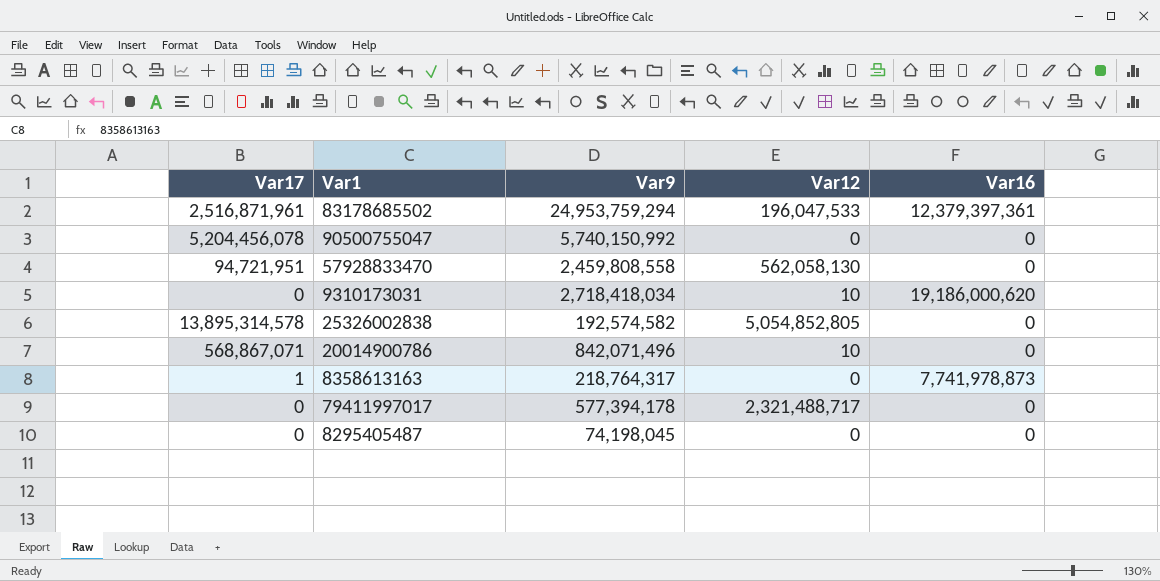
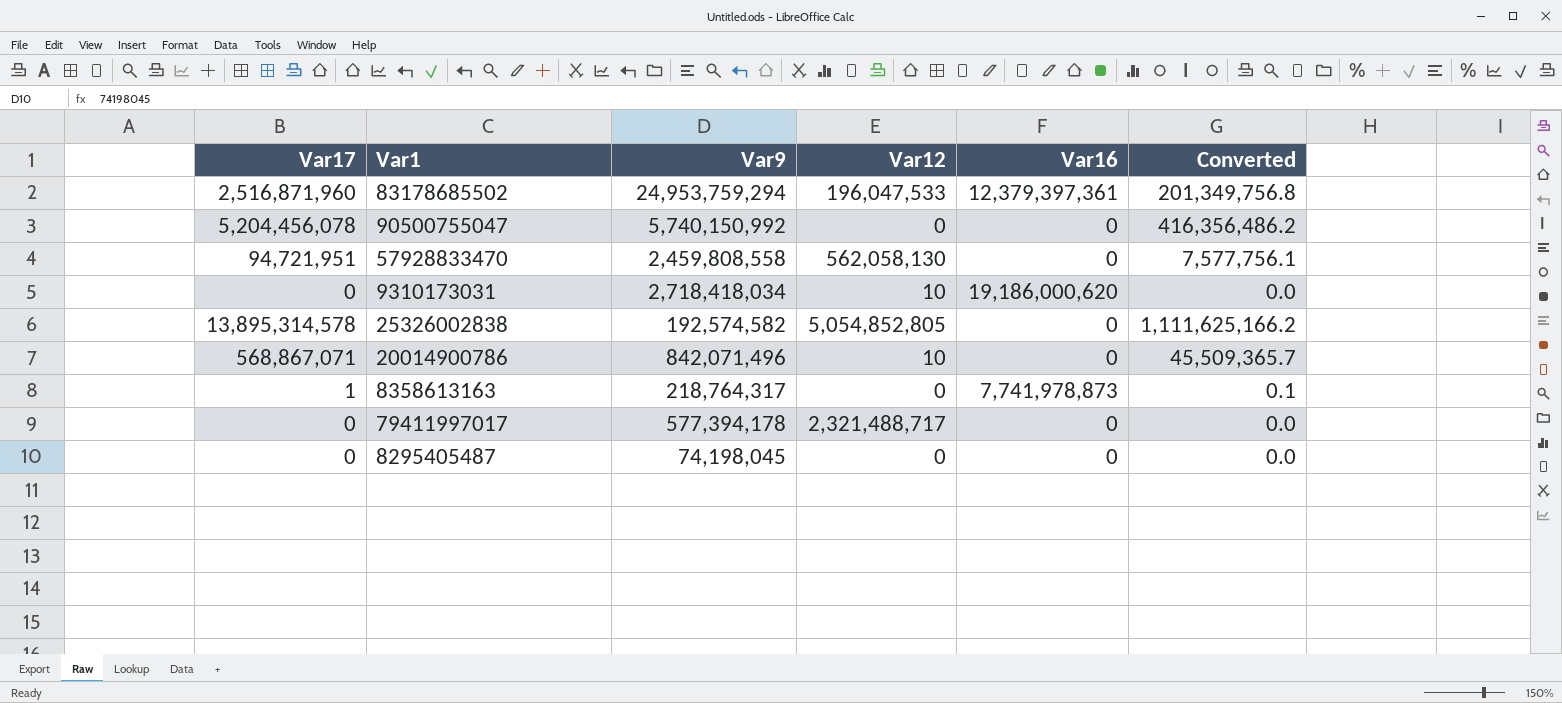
column Converted | formula: none -> [Var17] * 0.08
83178685502 | Var17: 2,516,871,961 -> 2,516,871,960

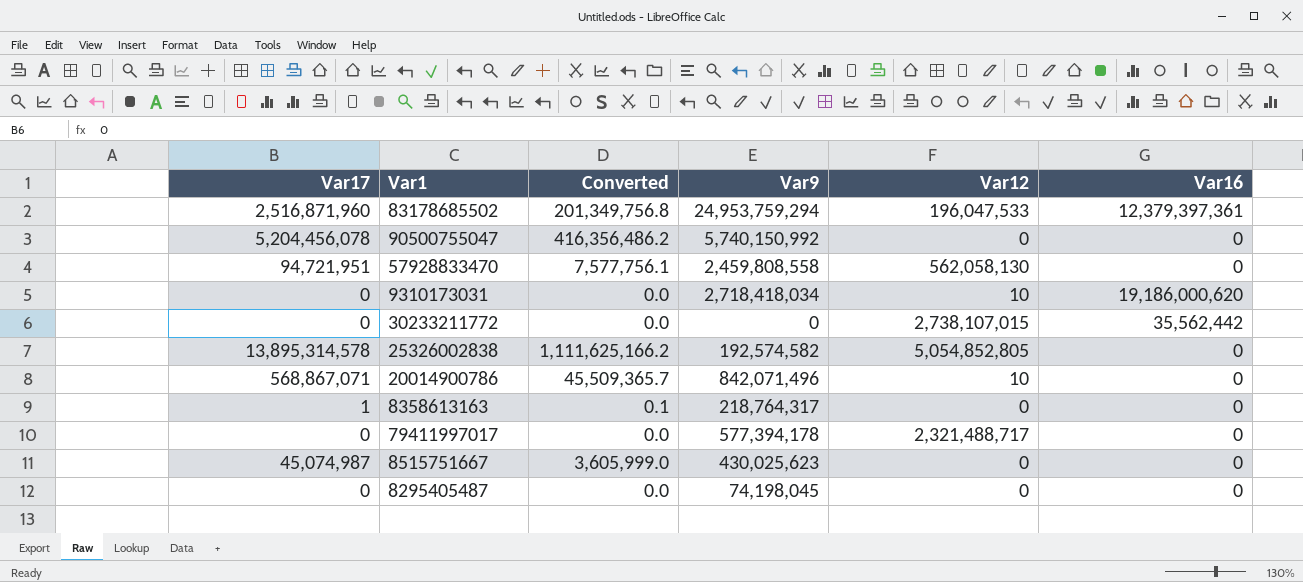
column Converted | position: 6 -> 3
row 30233211772: none -> 0 | 0.0 | 0 | 2,738,107,015 | 35,562,442
8358613163 | Var16: 7,741,978,873 -> 0
row 8515751667: none -> 45,074,987 | 3,605,999.0 | 430,025,623 | 0 | 0

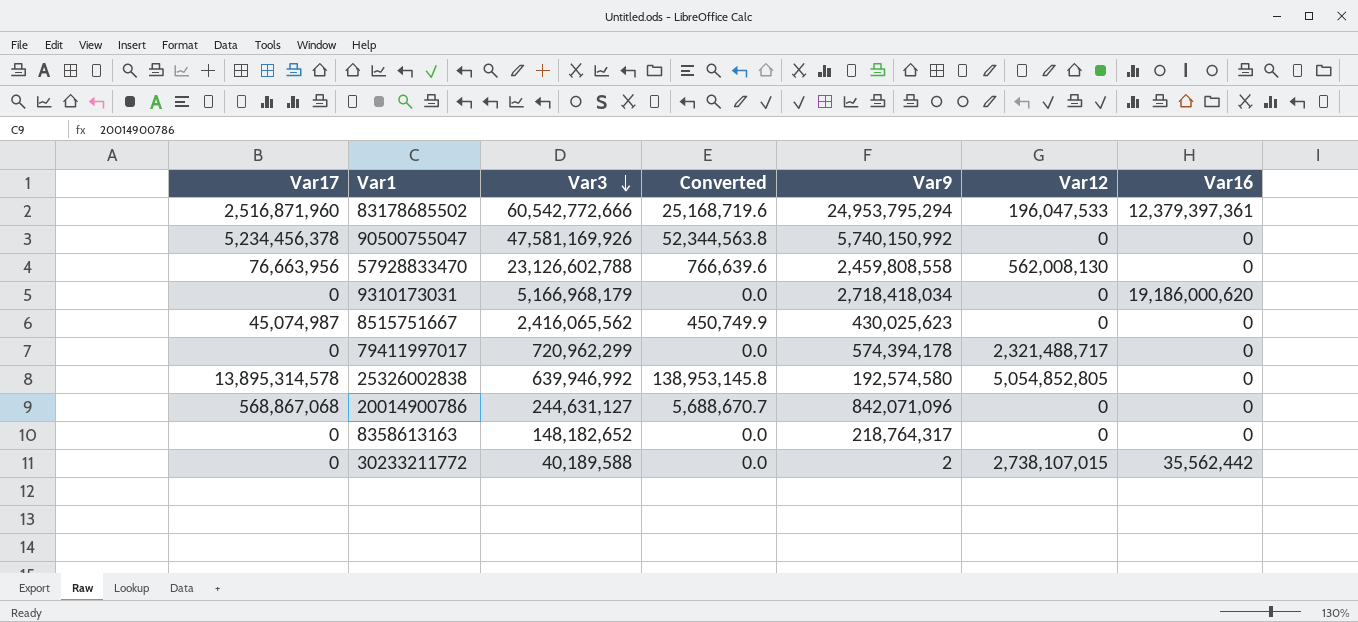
row order: none -> Var3 descending
column Var3 | position: none -> 3
column Converted | formula: [Var17] * 0.08 -> [Var17] * 0.01
row 8295405487: 0 | 0.0 | 74,198,045 | 0 | 0 -> none
83178685502 | Var9: 24,953,759,294 -> 24,953,795,294
90500755047 | Var17: 5,204,456,078 -> 5,234,456,378
57928833470 | Var17: 94,721,951 -> 76,663,956
57928833470 | Var12: 562,058,130 -> 562,008,130
9310173031 | Var12: 10 -> 0
79411997017 | Var9: 577,394,178 -> 574,394,178
25326002838 | Var9: 192,574,582 -> 192,574,580
20014900786 | Var17: 568,867,071 -> 568,867,068
20014900786 | Var9: 842,071,496 -> 842,071,096
20014900786 | Var12: 10 -> 0
8358613163 | Var17: 1 -> 0
30233211772 | Var9: 0 -> 2

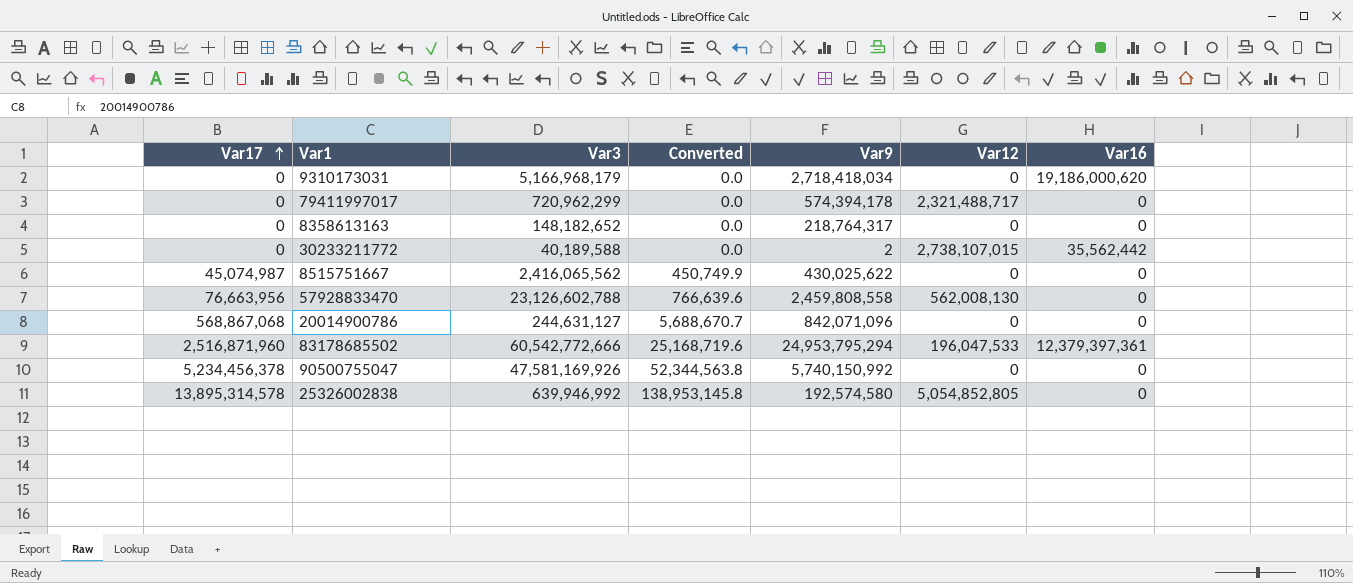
row order: Var3 descending -> Var17 ascending
8515751667 | Var9: 430,025,623 -> 430,025,622

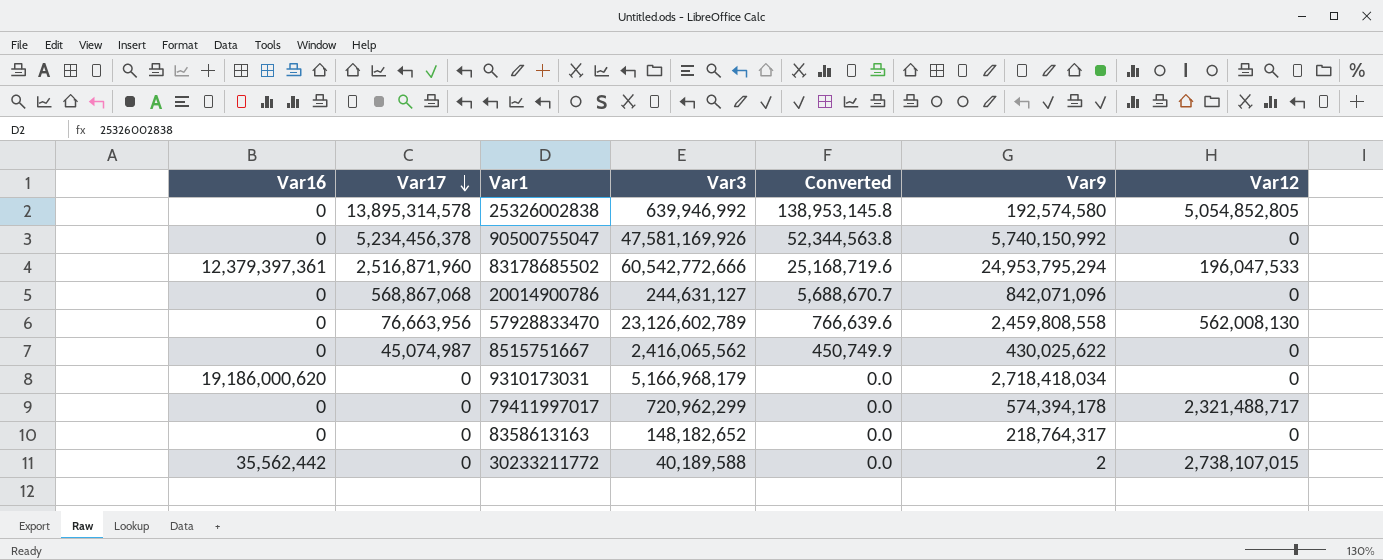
row order: Var17 ascending -> Var17 descending
column Var16 | position: 7 -> 1
57928833470 | Var3: 23,126,602,788 -> 23,126,602,789

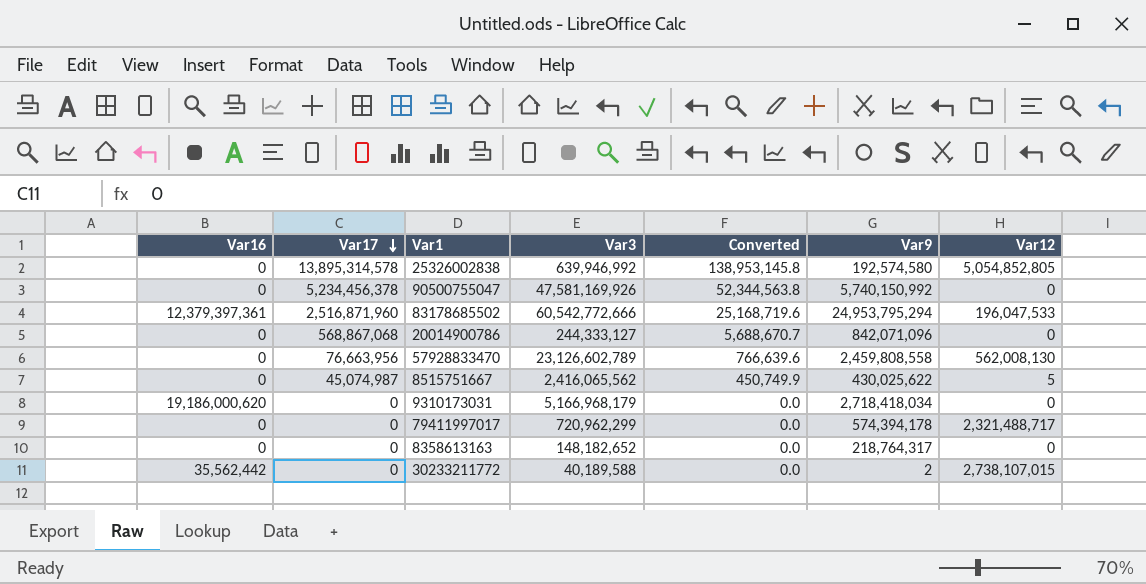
20014900786 | Var3: 244,631,127 -> 244,333,127
8515751667 | Var12: 0 -> 5

